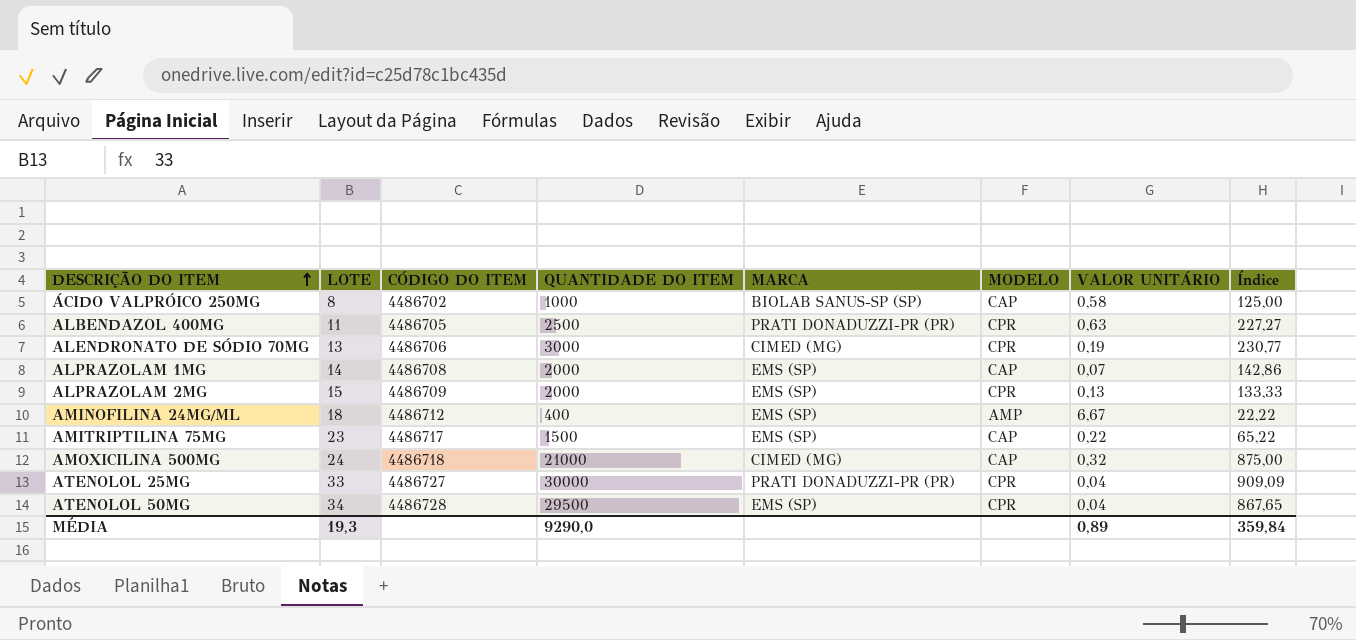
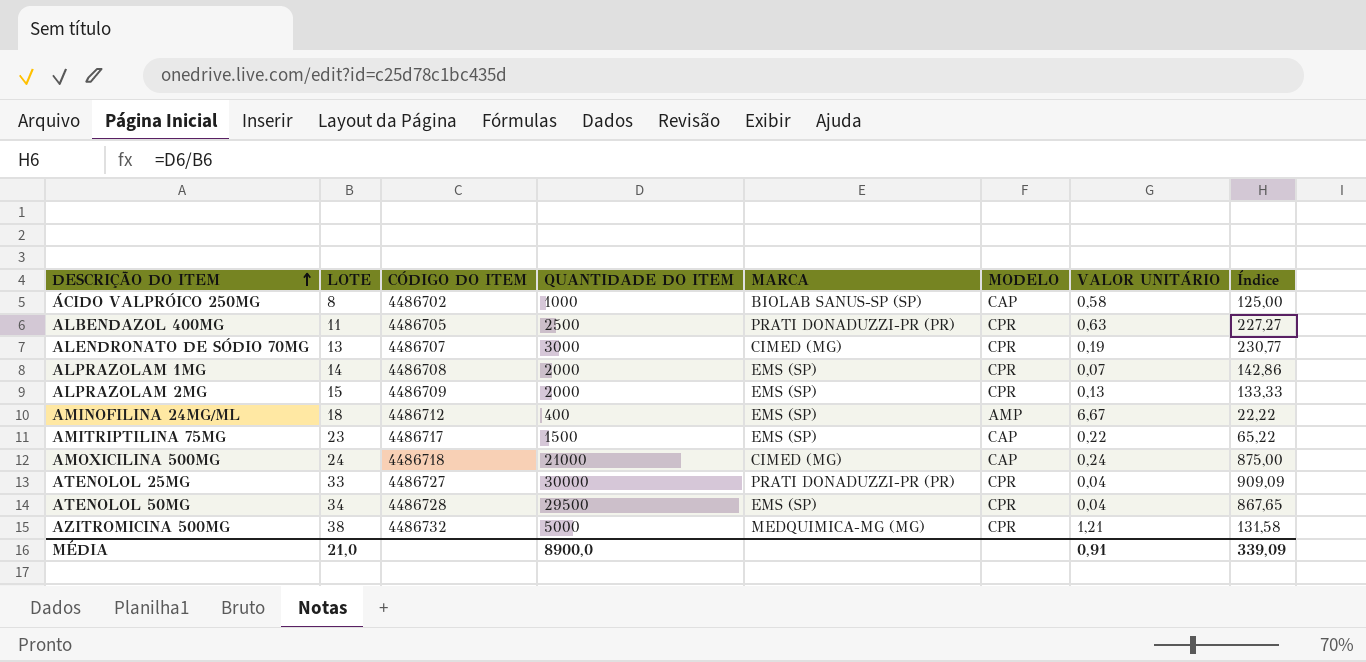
ALENDRONATO DE SÓDIO 70MG | CÓDIGO DO ITEM: 4486706 -> 4486707
ALPRAZOLAM 1MG | MODELO: CAP -> CPR
AMOXICILINA 500MG | VALOR UNITÁRIO: 0,32 -> 0,24
row AZITROMICINA 500MG: none -> 38 | 4486732 | 5000 | MEDQUIMICA-MG (MG) | CPR | 1,21 | 131,58
MÉDIA | LOTE: 19,3 -> 21,0
MÉDIA | QUANTIDADE DO ITEM: 9290,0 -> 8900,0
MÉDIA | VALOR UNITÁRIO: 0,89 -> 0,91
MÉDIA | Índice: 359,84 -> 339,09

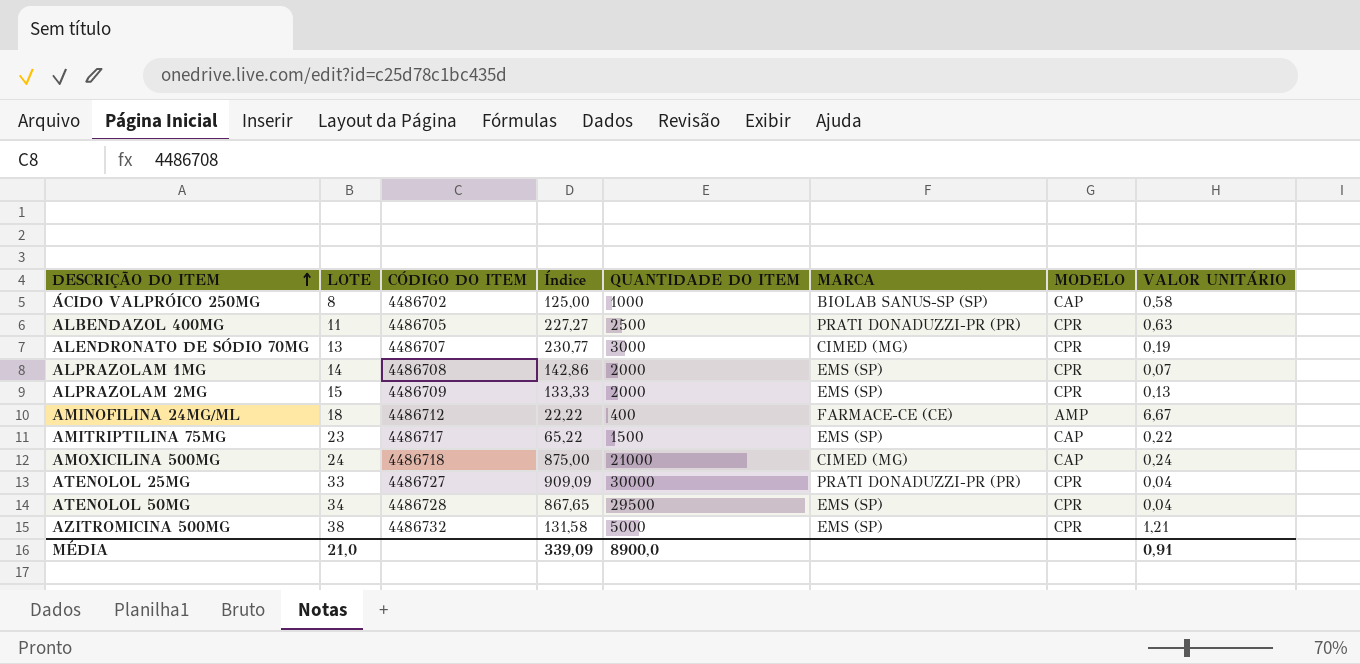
column Índice | position: 8 -> 4
AMINOFILINA 24MG/ML | MARCA: EMS (SP) -> FARMACE-CE (CE)
AZITROMICINA 500MG | MARCA: MEDQUIMICA-MG (MG) -> EMS (SP)

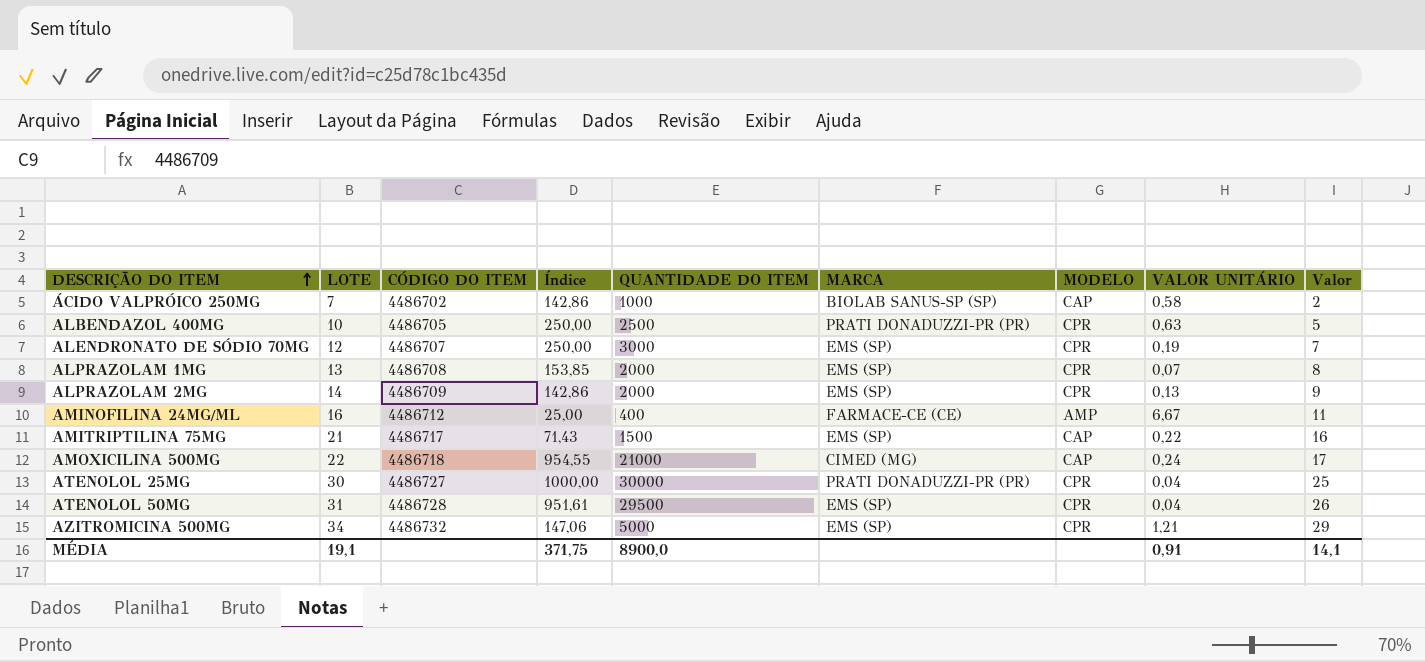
column Valor | formula: none -> [LOTE] - 5
ÁCIDO VALPRÓICO 250MG | LOTE: 8 -> 7
ÁCIDO VALPRÓICO 250MG | Índice: 125,00 -> 142,86
ALBENDAZOL 400MG | LOTE: 11 -> 10
ALBENDAZOL 400MG | Índice: 227,27 -> 250,00
ALENDRONATO DE SÓDIO 70MG | LOTE: 13 -> 12
ALENDRONATO DE SÓDIO 70MG | Índice: 230,77 -> 250,00
ALENDRONATO DE SÓDIO 70MG | MARCA: CIMED (MG) -> EMS (SP)
ALPRAZOLAM 1MG | LOTE: 14 -> 13
ALPRAZOLAM 1MG | Índice: 142,86 -> 153,85
ALPRAZOLAM 2MG | LOTE: 15 -> 14
ALPRAZOLAM 2MG | Índice: 133,33 -> 142,86
AMINOFILINA 24MG/ML | LOTE: 18 -> 16
AMINOFILINA 24MG/ML | Índice: 22,22 -> 25,00
AMITRIPTILINA 75MG | LOTE: 23 -> 21
AMITRIPTILINA 75MG | Índice: 65,22 -> 71,43
AMOXICILINA 500MG | LOTE: 24 -> 22
AMOXICILINA 500MG | Índice: 875,00 -> 954,55
ATENOLOL 25MG | LOTE: 33 -> 30
ATENOLOL 25MG | Índice: 909,09 -> 1000,00
ATENOLOL 50MG | LOTE: 34 -> 31
ATENOLOL 50MG | Índice: 867,65 -> 951,61
AZITROMICINA 500MG | LOTE: 38 -> 34
AZITROMICINA 500MG | Índice: 131,58 -> 147,06
MÉDIA | LOTE: 21,0 -> 19,1
MÉDIA | Índice: 339,09 -> 371,75

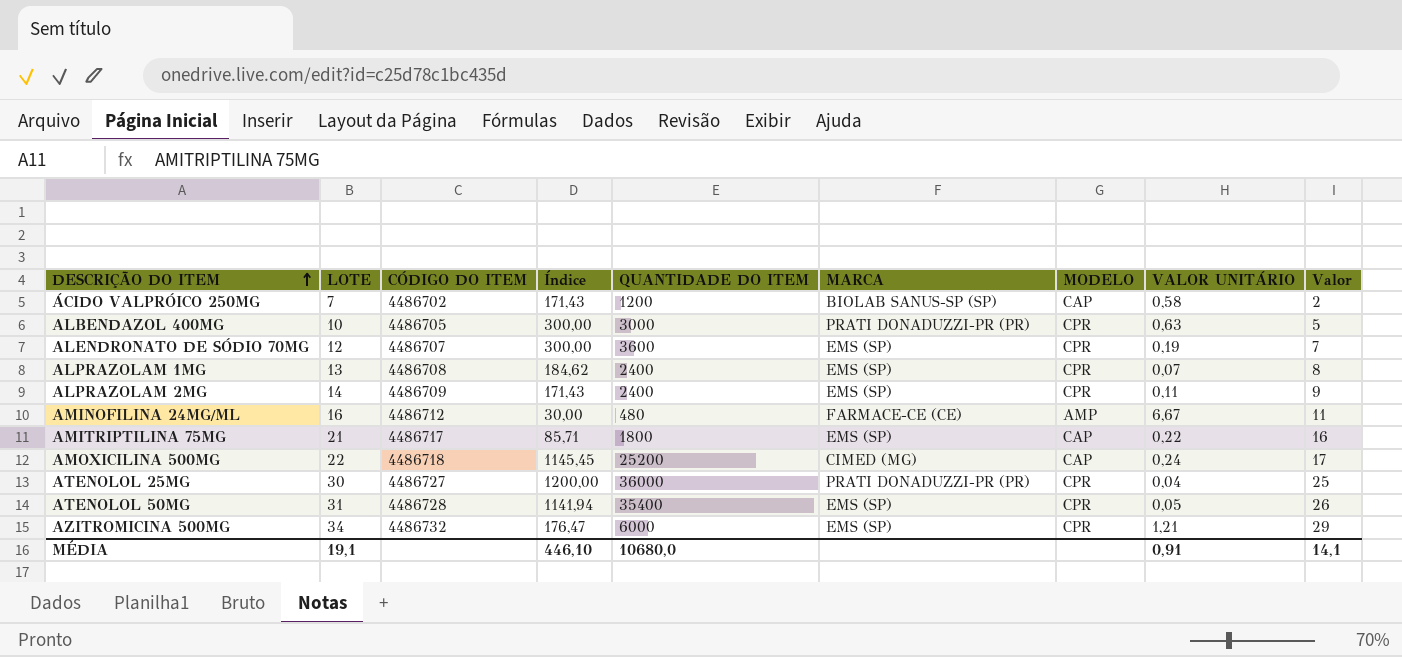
ÁCIDO VALPRÓICO 250MG | Índice: 142,86 -> 171,43
ÁCIDO VALPRÓICO 250MG | QUANTIDADE DO ITEM: 1000 -> 1200
ALBENDAZOL 400MG | Índice: 250,00 -> 300,00
ALBENDAZOL 400MG | QUANTIDADE DO ITEM: 2500 -> 3000
ALENDRONATO DE SÓDIO 70MG | Índice: 250,00 -> 300,00
ALENDRONATO DE SÓDIO 70MG | QUANTIDADE DO ITEM: 3000 -> 3600
ALPRAZOLAM 1MG | Índice: 153,85 -> 184,62
ALPRAZOLAM 1MG | QUANTIDADE DO ITEM: 2000 -> 2400
ALPRAZOLAM 2MG | Índice: 142,86 -> 171,43
ALPRAZOLAM 2MG | QUANTIDADE DO ITEM: 2000 -> 2400
ALPRAZOLAM 2MG | VALOR UNITÁRIO: 0,13 -> 0,11
AMINOFILINA 24MG/ML | Índice: 25,00 -> 30,00
AMINOFILINA 24MG/ML | QUANTIDADE DO ITEM: 400 -> 480
AMITRIPTILINA 75MG | Índice: 71,43 -> 85,71
AMITRIPTILINA 75MG | QUANTIDADE DO ITEM: 1500 -> 1800
AMOXICILINA 500MG | Índice: 954,55 -> 1145,45
AMOXICILINA 500MG | QUANTIDADE DO ITEM: 21000 -> 25200
ATENOLOL 25MG | Índice: 1000,00 -> 1200,00
ATENOLOL 25MG | QUANTIDADE DO ITEM: 30000 -> 36000
ATENOLOL 50MG | Índice: 951,61 -> 1141,94
ATENOLOL 50MG | QUANTIDADE DO ITEM: 29500 -> 35400
ATENOLOL 50MG | VALOR UNITÁRIO: 0,04 -> 0,05
AZITROMICINA 500MG | Índice: 147,06 -> 176,47
AZITROMICINA 500MG | QUANTIDADE DO ITEM: 5000 -> 6000
MÉDIA | Índice: 371,75 -> 446,10
MÉDIA | QUANTIDADE DO ITEM: 8900,0 -> 10680,0

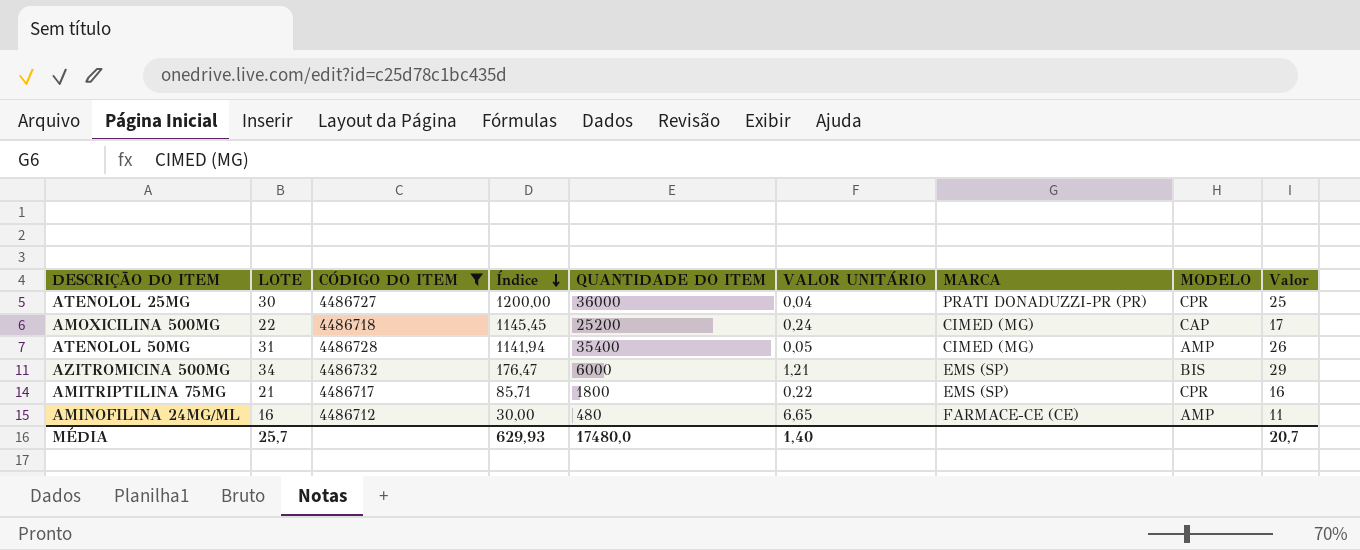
filter: none -> CÓDIGO DO ITEM >= 4486712
row order: DESCRIÇÃO DO ITEM ascending -> Índice descending
column VALOR UNITÁRIO | position: 8 -> 6
ATENOLOL 50MG | MARCA: EMS (SP) -> CIMED (MG)
ATENOLOL 50MG | MODELO: CPR -> AMP
AZITROMICINA 500MG | MODELO: CPR -> BIS
AMITRIPTILINA 75MG | MODELO: CAP -> CPR
AMINOFILINA 24MG/ML | VALOR UNITÁRIO: 6,67 -> 6,65
MÉDIA | LOTE: 19,1 -> 25,7
MÉDIA | Índice: 446,10 -> 629,93
MÉDIA | QUANTIDADE DO ITEM: 10680,0 -> 17480,0
MÉDIA | VALOR UNITÁRIO: 0,91 -> 1,40
MÉDIA | Valor: 14,1 -> 20,7

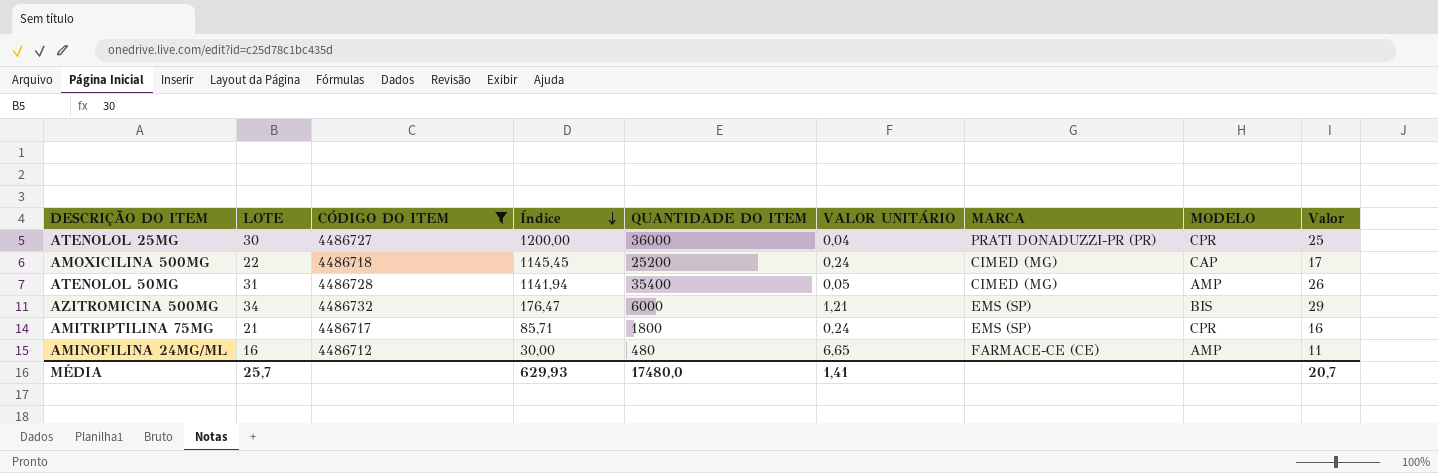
AMITRIPTILINA 75MG | VALOR UNITÁRIO: 0,22 -> 0,24
MÉDIA | VALOR UNITÁRIO: 1,40 -> 1,41

